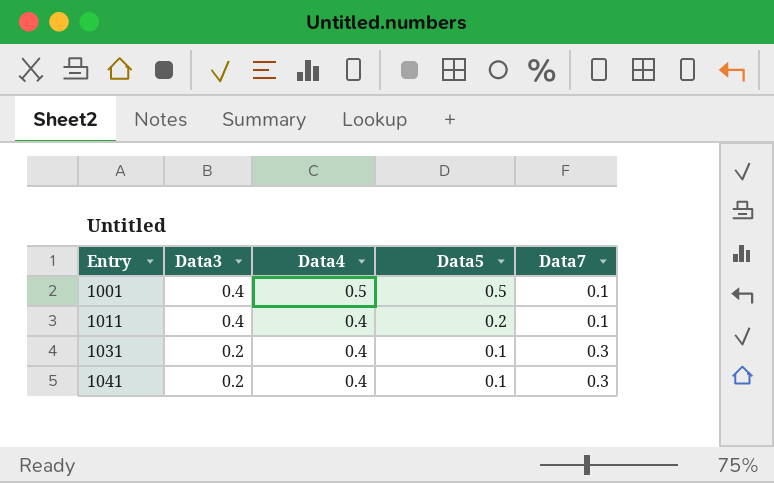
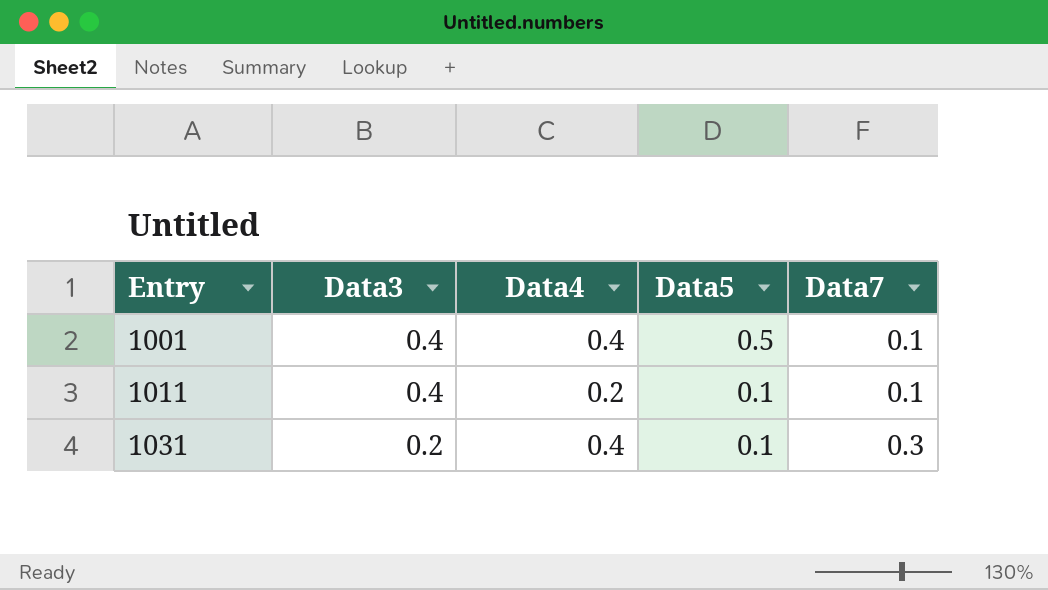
row 1041: 0.2 | 0.4 | 0.1 | 0.3 -> none
1001 | Data4: 0.5 -> 0.4
1011 | Data4: 0.4 -> 0.2
1011 | Data5: 0.2 -> 0.1

